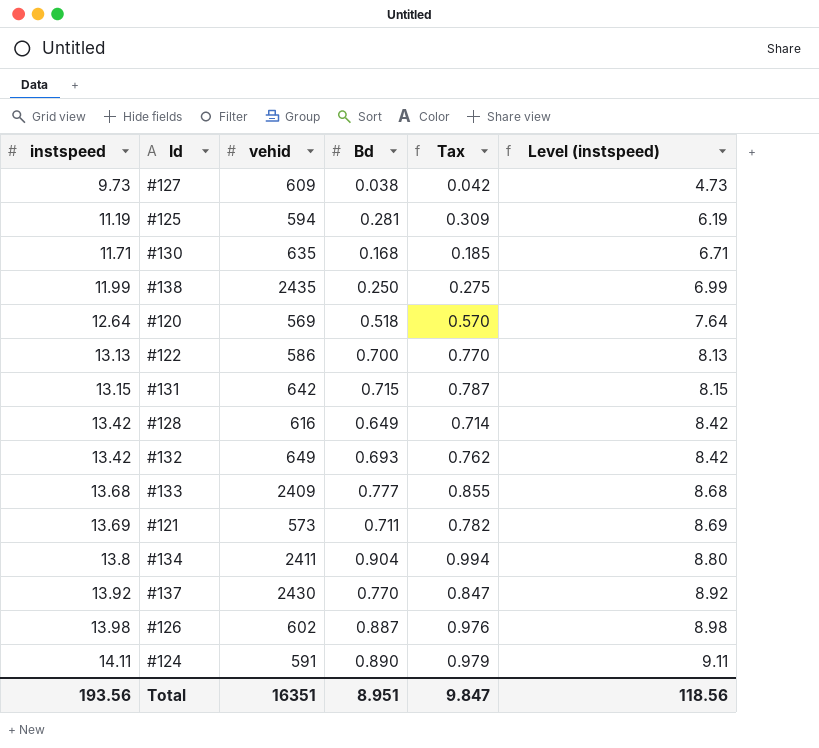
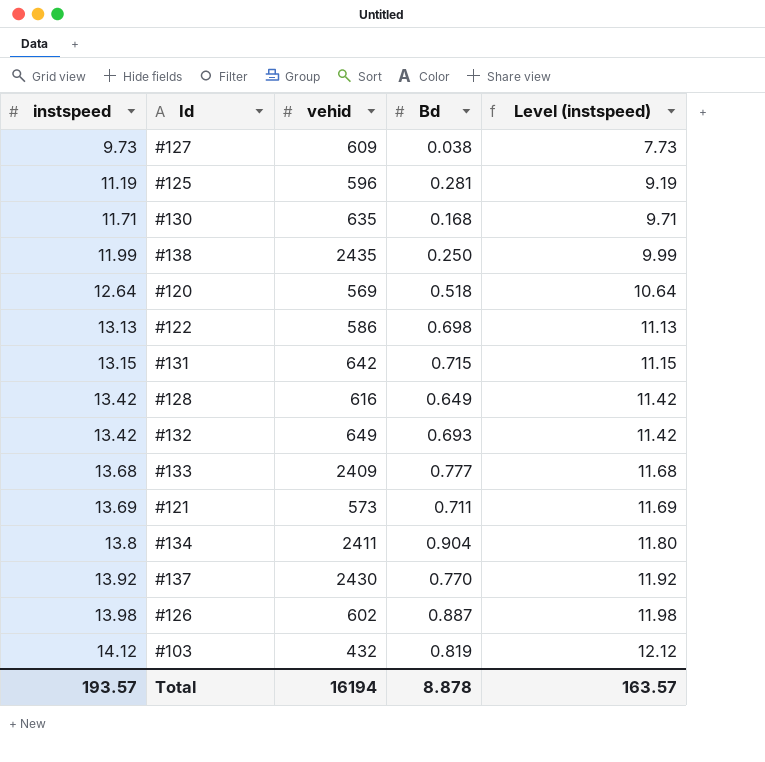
column Tax | formula: [Bd] * 1.1 -> none
column Level (instspeed) | formula: [instspeed] - 5 -> [instspeed] - 2
row #124: 14.11 | 591 | 0.890 | 0.979 | 9.11 -> none
#125 | vehid: 594 -> 596
#122 | Bd: 0.700 -> 0.698
row #103: none -> 14.12 | 432 | 0.819 | 12.12
Total | instspeed: 193.56 -> 193.57
Total | vehid: 16351 -> 16194
Total | Bd: 8.951 -> 8.878
Total | Level (instspeed): 118.56 -> 163.57

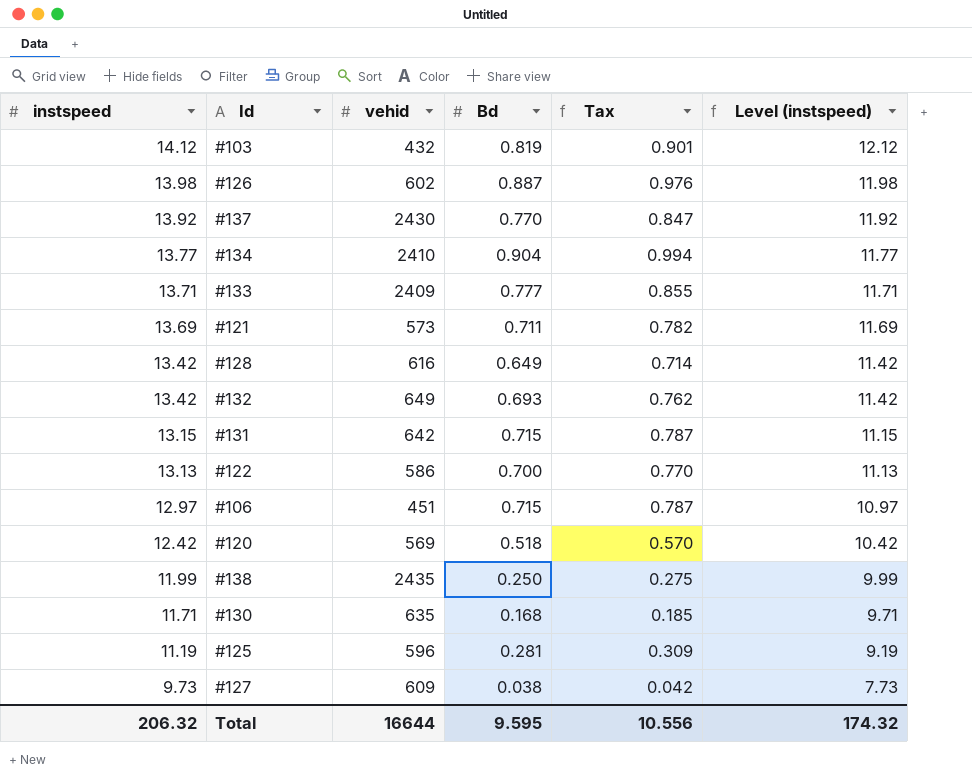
row order: instspeed ascending -> instspeed descending
column Tax | formula: none -> [Bd] * 1.1
#134 | instspeed: 13.8 -> 13.77
#134 | vehid: 2411 -> 2410
#134 | Level (instspeed): 11.80 -> 11.77
#133 | instspeed: 13.68 -> 13.71
#133 | Level (instspeed): 11.68 -> 11.71
#122 | Bd: 0.698 -> 0.700
row #106: none -> 12.97 | 451 | 0.715 | 0.787 | 10.97
#120 | instspeed: 12.64 -> 12.42
#120 | Level (instspeed): 10.64 -> 10.42
Total | instspeed: 193.57 -> 206.32
Total | vehid: 16194 -> 16644
Total | Bd: 8.878 -> 9.595
Total | Level (instspeed): 163.57 -> 174.32

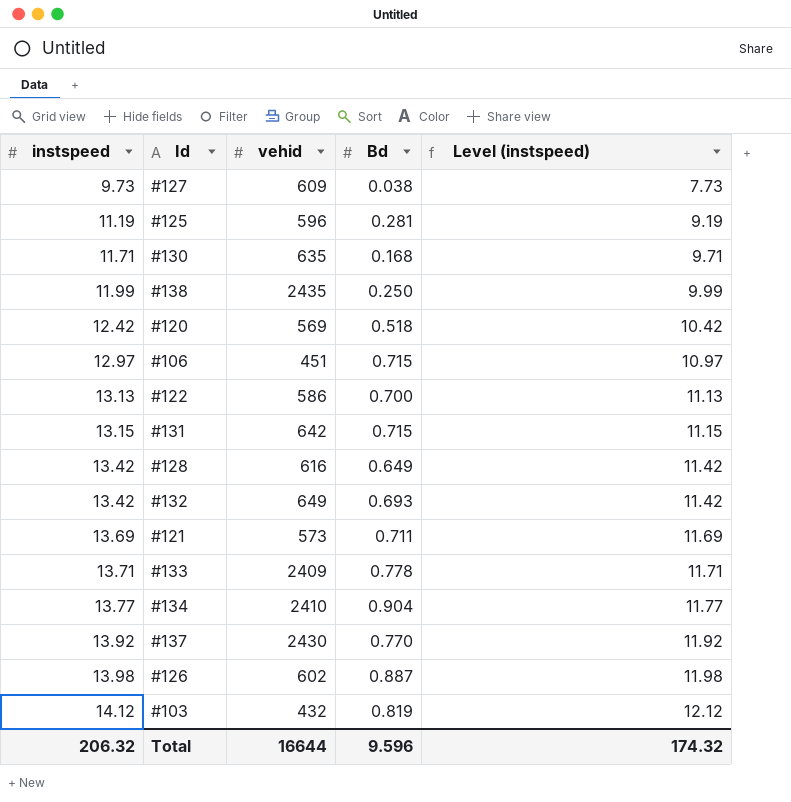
row order: instspeed descending -> instspeed ascending
column Tax | formula: [Bd] * 1.1 -> none
#133 | Bd: 0.777 -> 0.778
Total | Bd: 9.595 -> 9.596

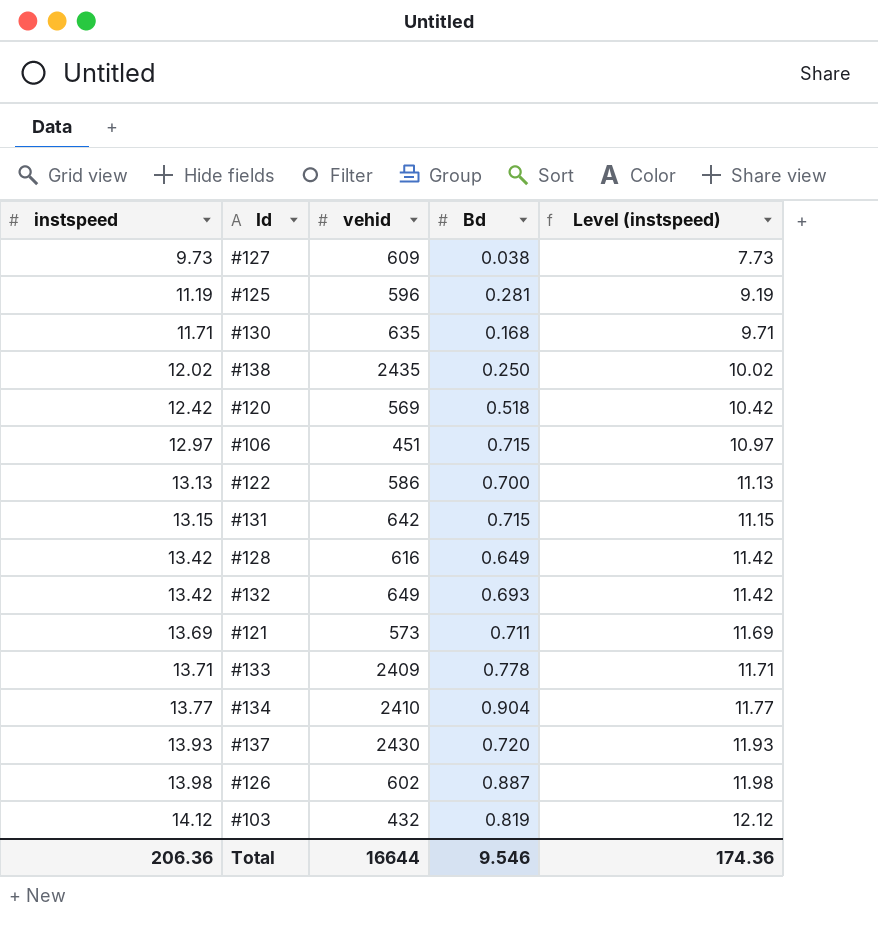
#138 | instspeed: 11.99 -> 12.02
#138 | Level (instspeed): 9.99 -> 10.02
#137 | instspeed: 13.92 -> 13.93
#137 | Bd: 0.770 -> 0.720
#137 | Level (instspeed): 11.92 -> 11.93
Total | instspeed: 206.32 -> 206.36
Total | Bd: 9.596 -> 9.546
Total | Level (instspeed): 174.32 -> 174.36

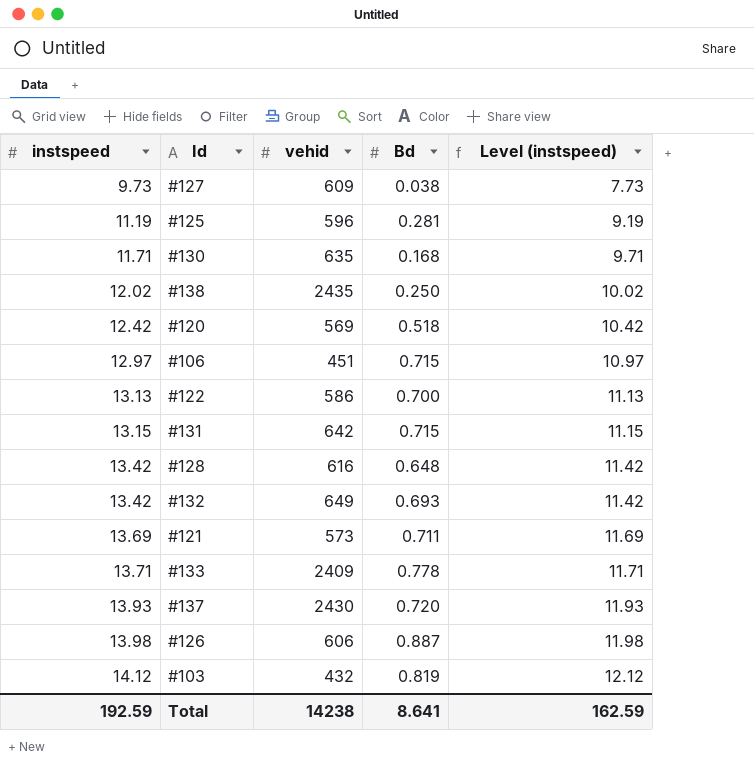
row #134: 13.77 | 2410 | 0.904 | 11.77 -> none
#128 | Bd: 0.649 -> 0.648
#126 | vehid: 602 -> 606
Total | instspeed: 206.36 -> 192.59
Total | vehid: 16644 -> 14238
Total | Bd: 9.546 -> 8.641
Total | Level (instspeed): 174.36 -> 162.59

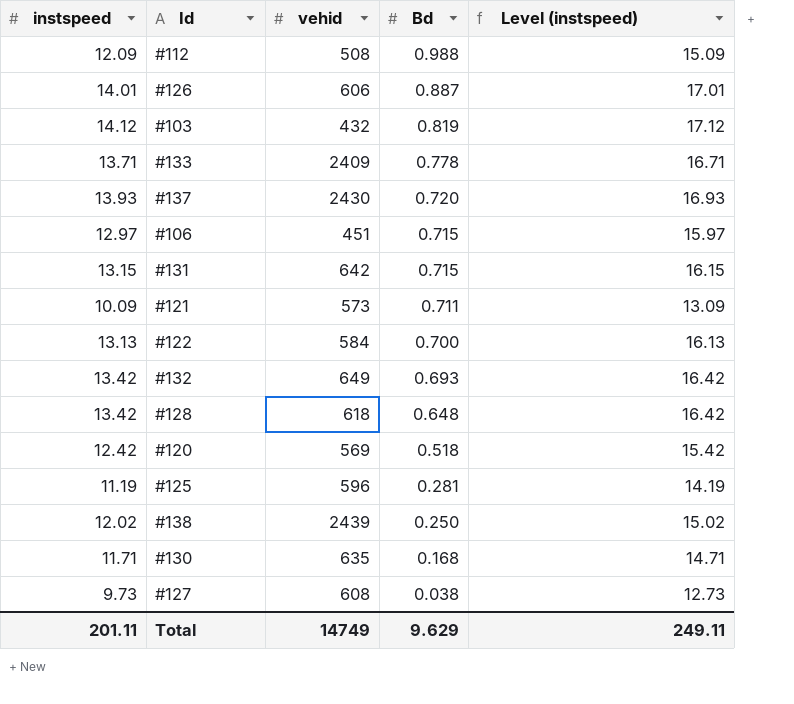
row order: instspeed ascending -> Bd descending
column Level (instspeed) | formula: [instspeed] - 2 -> [instspeed] + 3
row #112: none -> 12.09 | 508 | 0.988 | 15.09
#126 | instspeed: 13.98 -> 14.01
#121 | instspeed: 13.69 -> 10.09
#122 | vehid: 586 -> 584
#128 | vehid: 616 -> 618
#138 | vehid: 2435 -> 2439
#127 | vehid: 609 -> 608
Total | instspeed: 192.59 -> 201.11
Total | vehid: 14238 -> 14749
Total | Bd: 8.641 -> 9.629
Total | Level (instspeed): 162.59 -> 249.11

